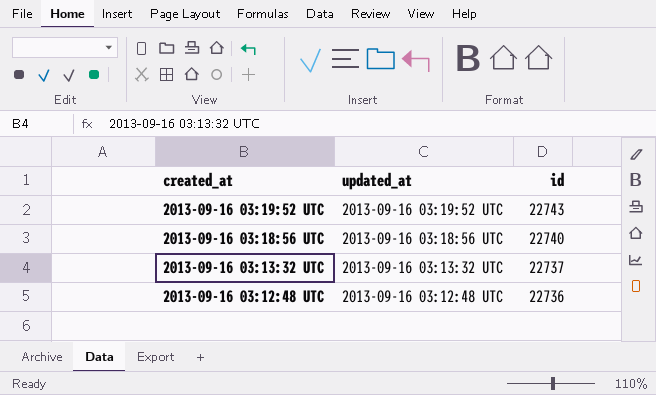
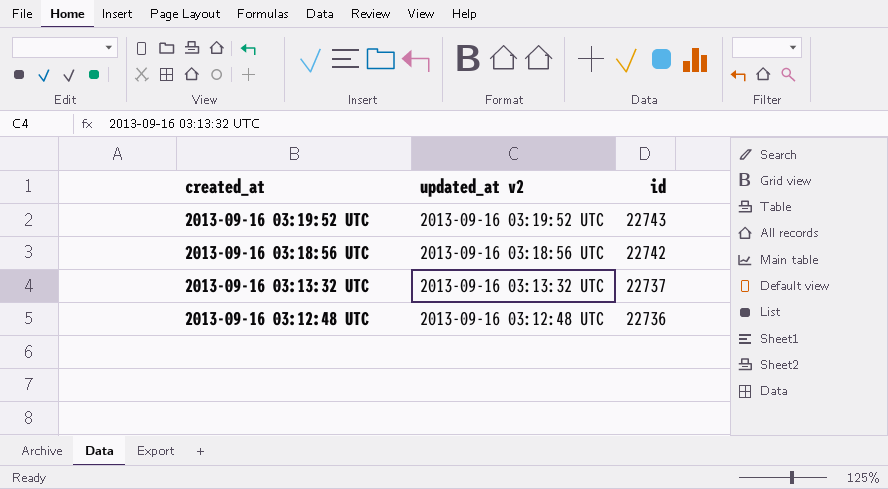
column name: updated_at -> updated_at v2
2013-09-16 03:18:56 UTC | id: 22740 -> 22742

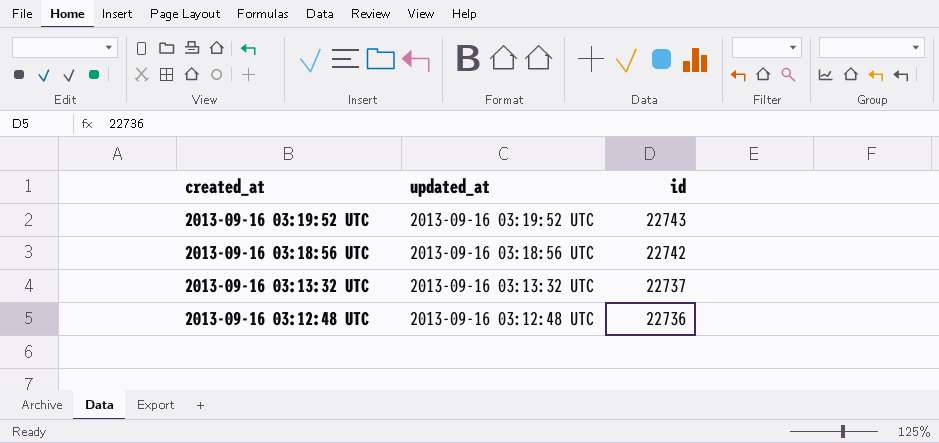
column name: updated_at v2 -> updated_at

